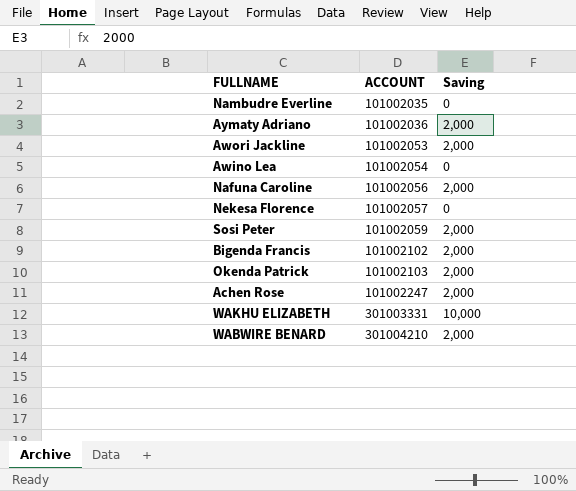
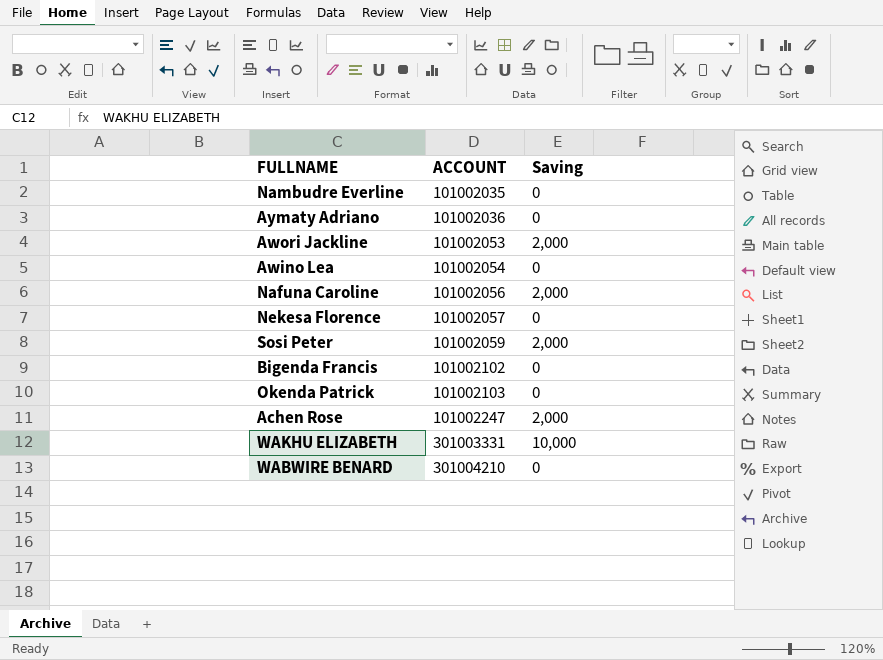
Aymaty Adriano | Saving: 2,000 -> 0
Bigenda Francis | Saving: 2,000 -> 0
Okenda Patrick | Saving: 2,000 -> 0
WABWIRE BENARD | Saving: 2,000 -> 0

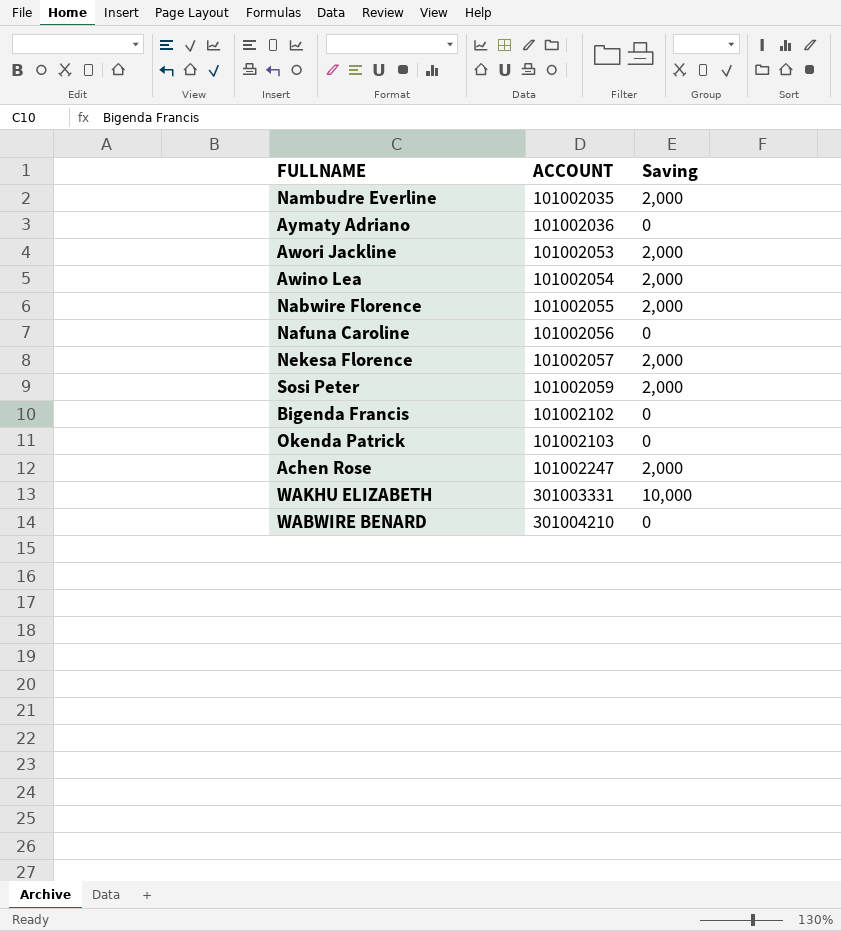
Nambudre Everline | Saving: 0 -> 2,000
Awino Lea | Saving: 0 -> 2,000
row Nabwire Florence: none -> 101002055 | 2,000
Nafuna Caroline | Saving: 2,000 -> 0
Nekesa Florence | Saving: 0 -> 2,000

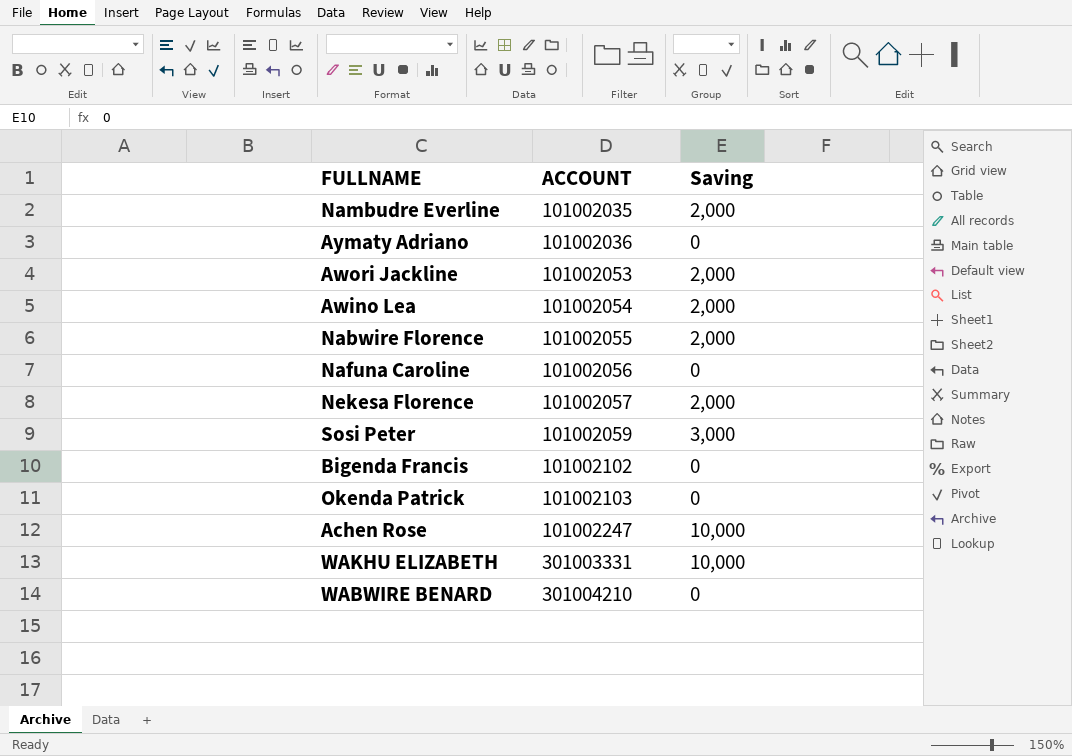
Sosi Peter | Saving: 2,000 -> 3,000
Achen Rose | Saving: 2,000 -> 10,000

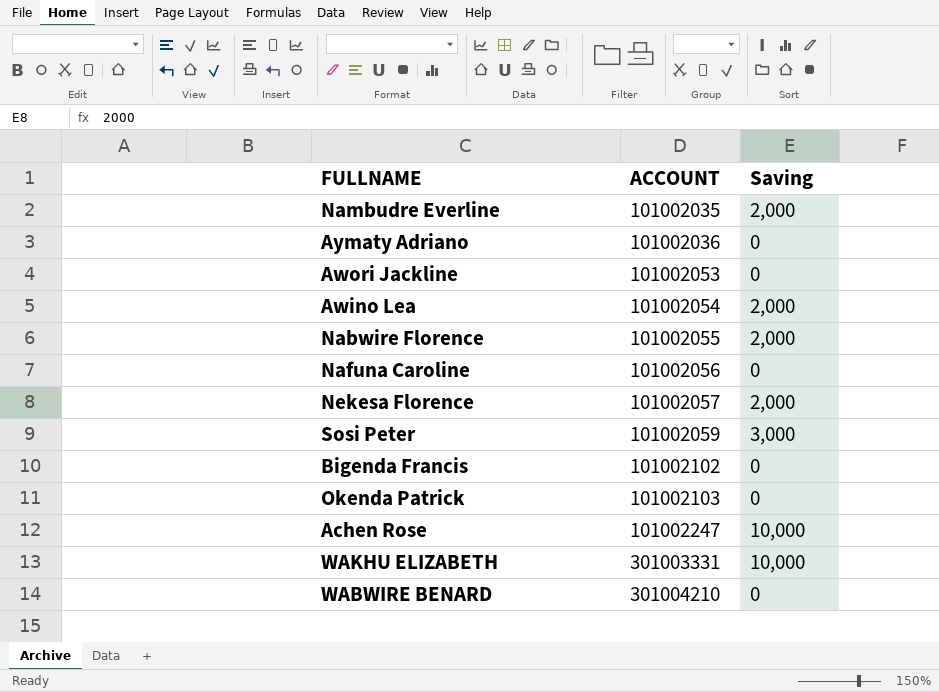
Awori Jackline | Saving: 2,000 -> 0

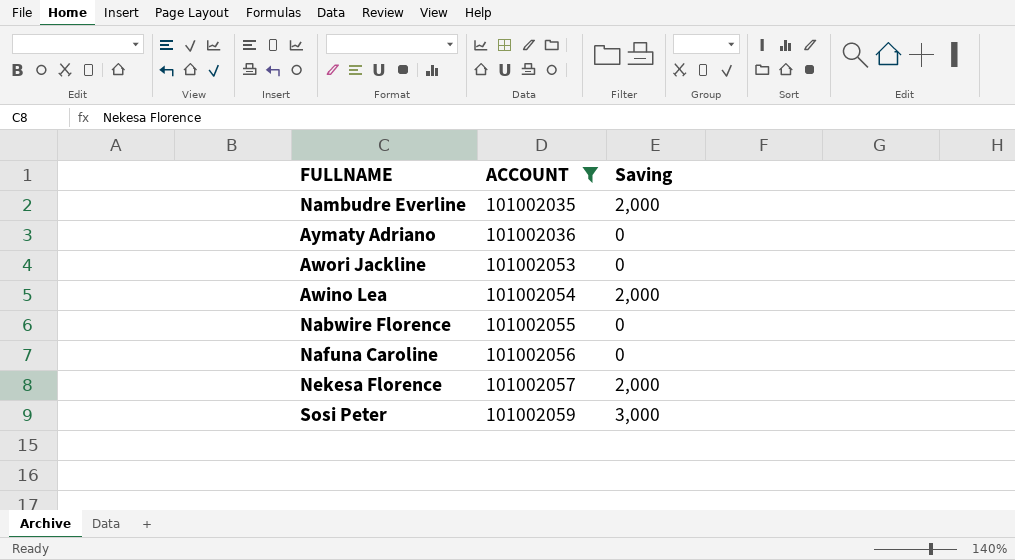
filter: none -> ACCOUNT <= 101002059
Nabwire Florence | Saving: 2,000 -> 0

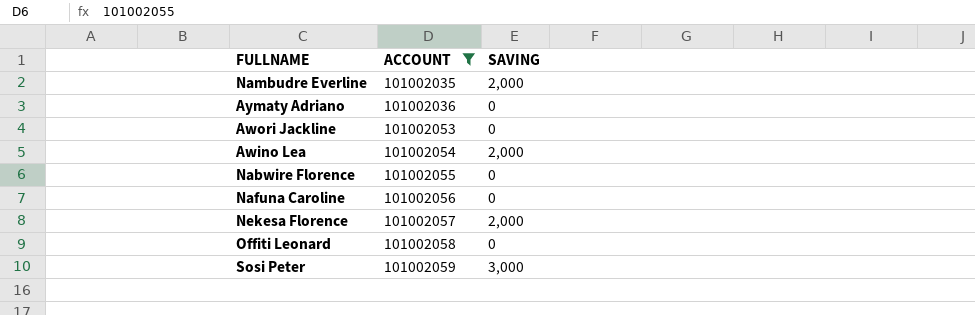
column name: Saving -> SAVING
row Offiti Leonard: none -> 101002058 | 0

